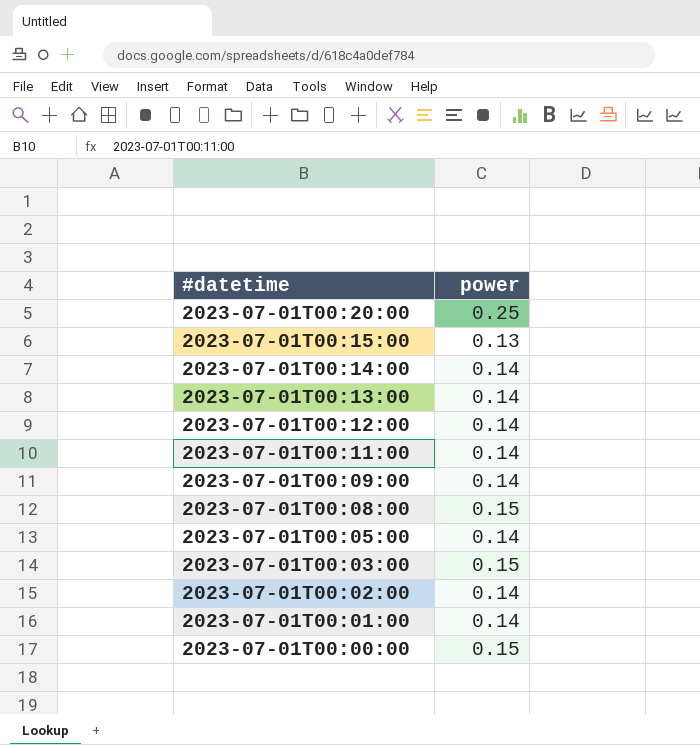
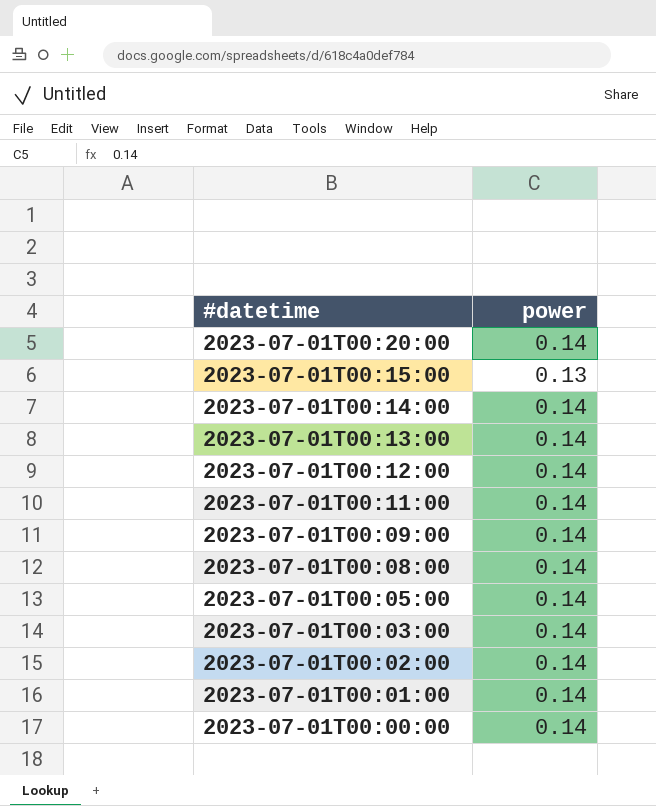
2023-07-01T00:20:00 | power: 0.25 -> 0.14
2023-07-01T00:08:00 | power: 0.15 -> 0.14
2023-07-01T00:03:00 | power: 0.15 -> 0.14
2023-07-01T00:00:00 | power: 0.15 -> 0.14

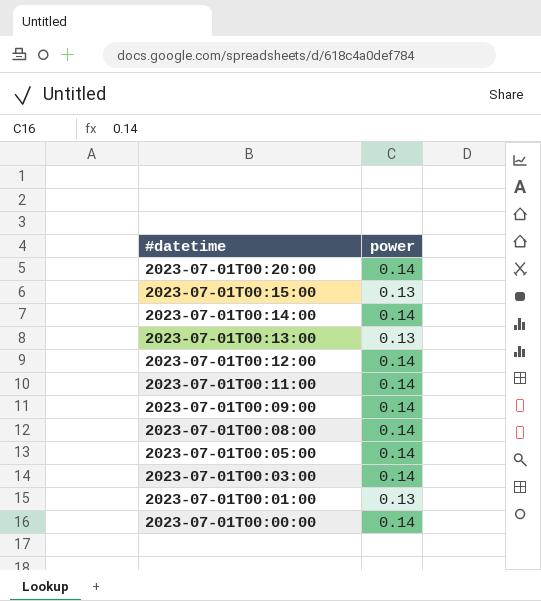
row 2023-07-01T00:02:00: 0.14 -> none
2023-07-01T00:13:00 | power: 0.14 -> 0.13
2023-07-01T00:01:00 | power: 0.14 -> 0.13

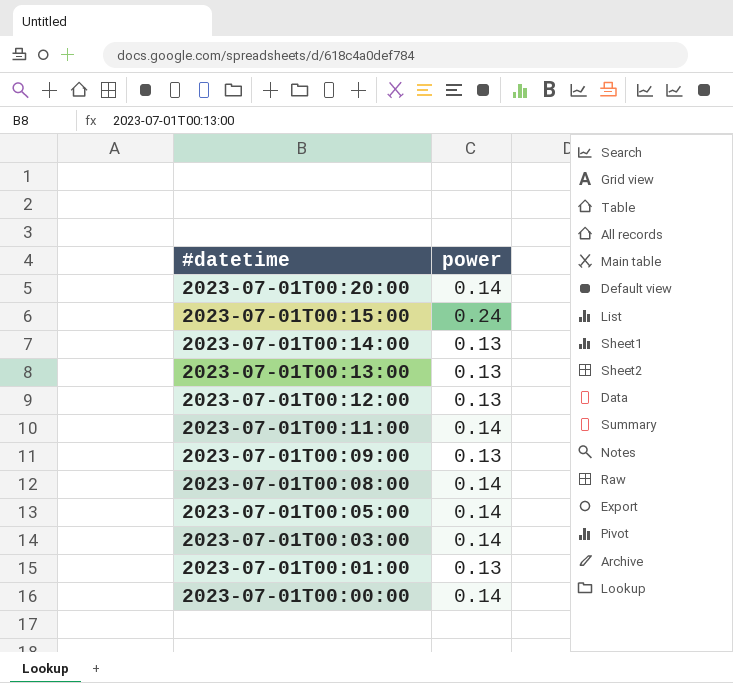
2023-07-01T00:15:00 | power: 0.13 -> 0.24
2023-07-01T00:14:00 | power: 0.14 -> 0.13
2023-07-01T00:12:00 | power: 0.14 -> 0.13
2023-07-01T00:09:00 | power: 0.14 -> 0.13

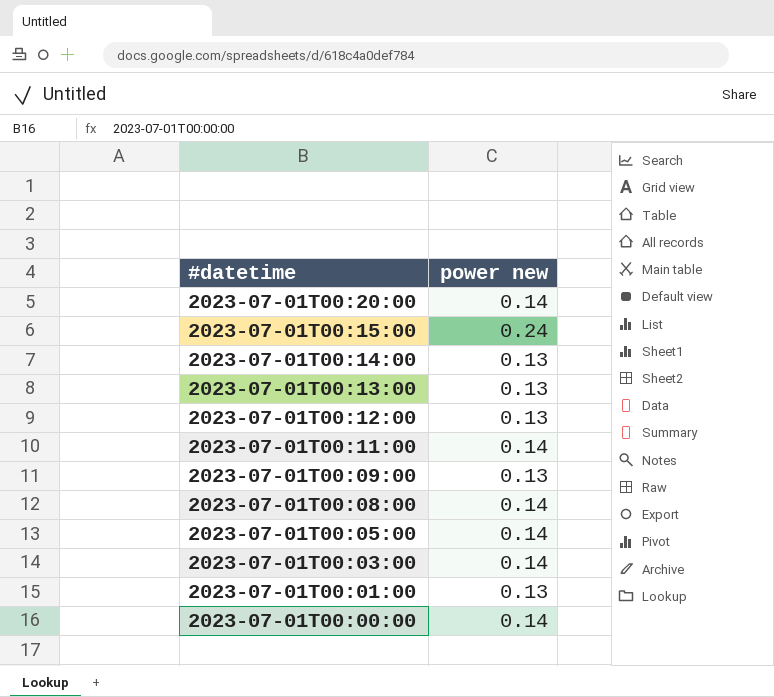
column name: power -> power new

